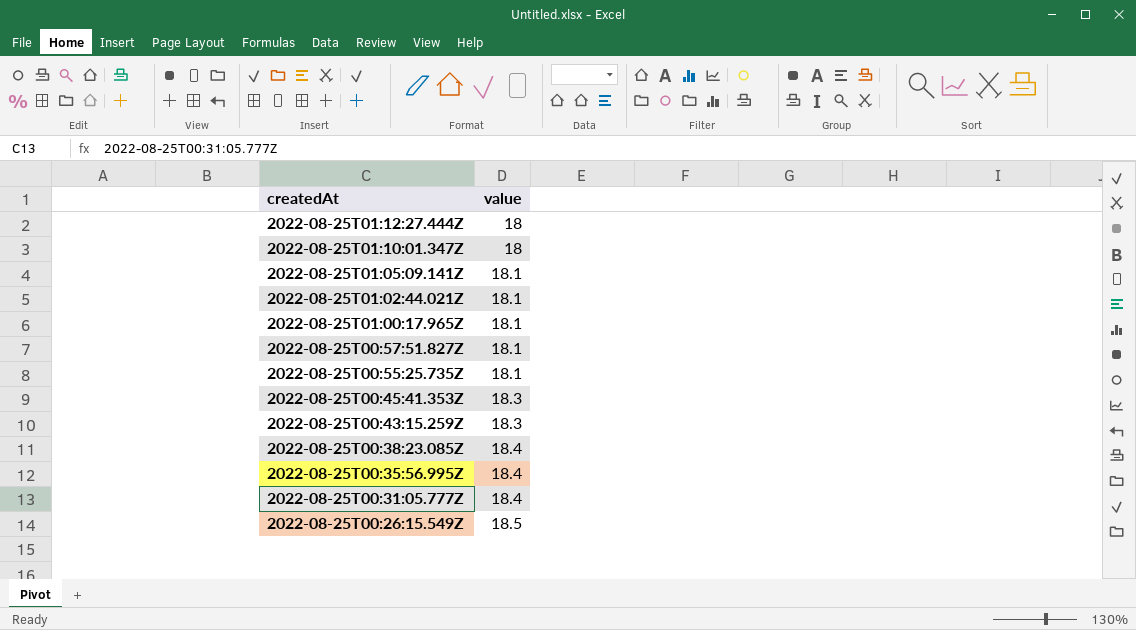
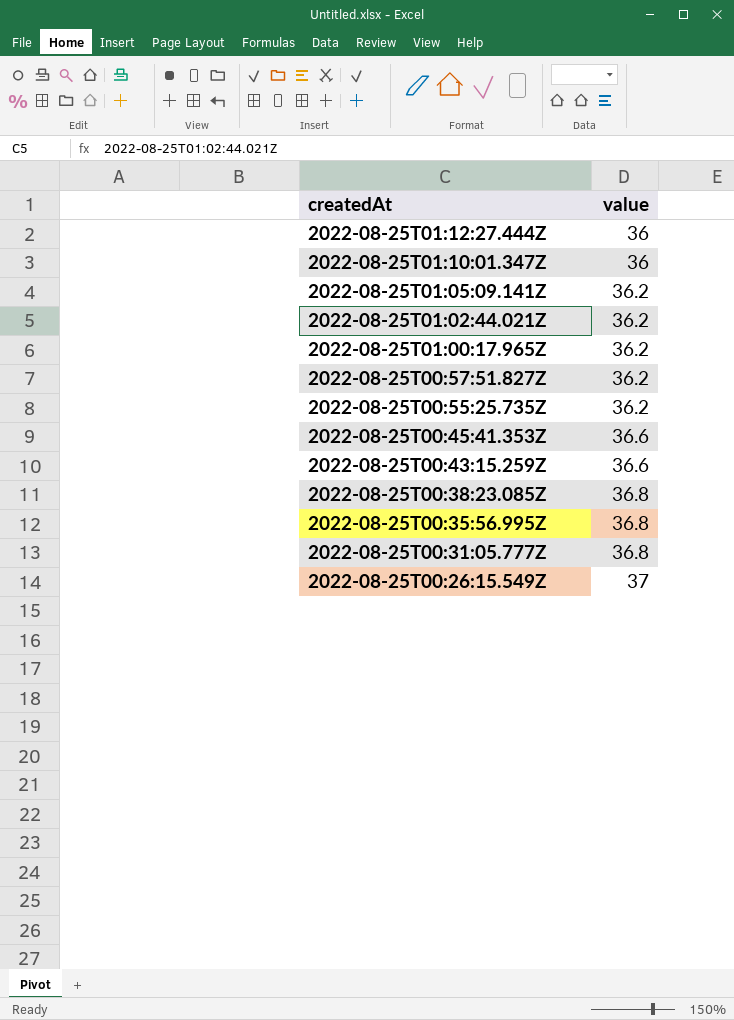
2022-08-25T01:12:27.444Z | value: 18 -> 36
2022-08-25T01:10:01.347Z | value: 18 -> 36
2022-08-25T01:05:09.141Z | value: 18.1 -> 36.2
2022-08-25T01:02:44.021Z | value: 18.1 -> 36.2
2022-08-25T01:00:17.965Z | value: 18.1 -> 36.2
2022-08-25T00:57:51.827Z | value: 18.1 -> 36.2
2022-08-25T00:55:25.735Z | value: 18.1 -> 36.2
2022-08-25T00:45:41.353Z | value: 18.3 -> 36.6
2022-08-25T00:43:15.259Z | value: 18.3 -> 36.6
2022-08-25T00:38:23.085Z | value: 18.4 -> 36.8
2022-08-25T00:35:56.995Z | value: 18.4 -> 36.8
2022-08-25T00:31:05.777Z | value: 18.4 -> 36.8
2022-08-25T00:26:15.549Z | value: 18.5 -> 37

